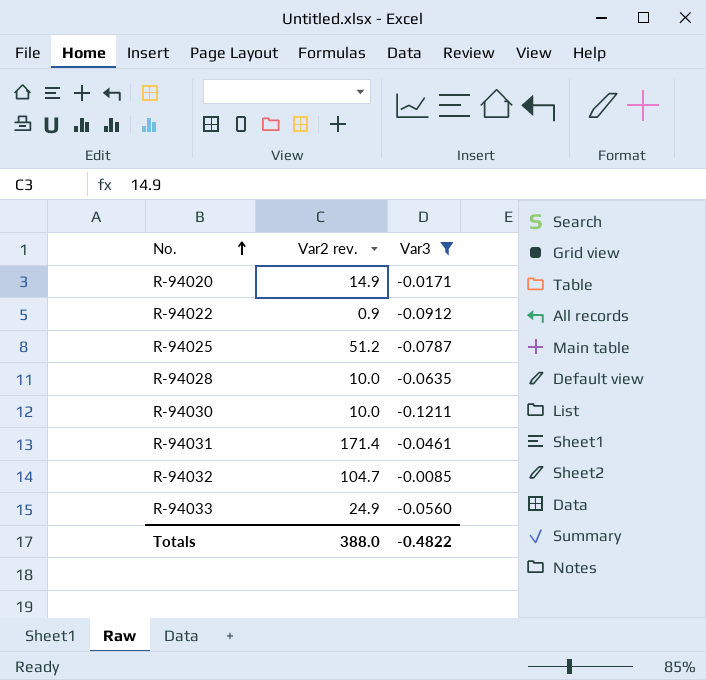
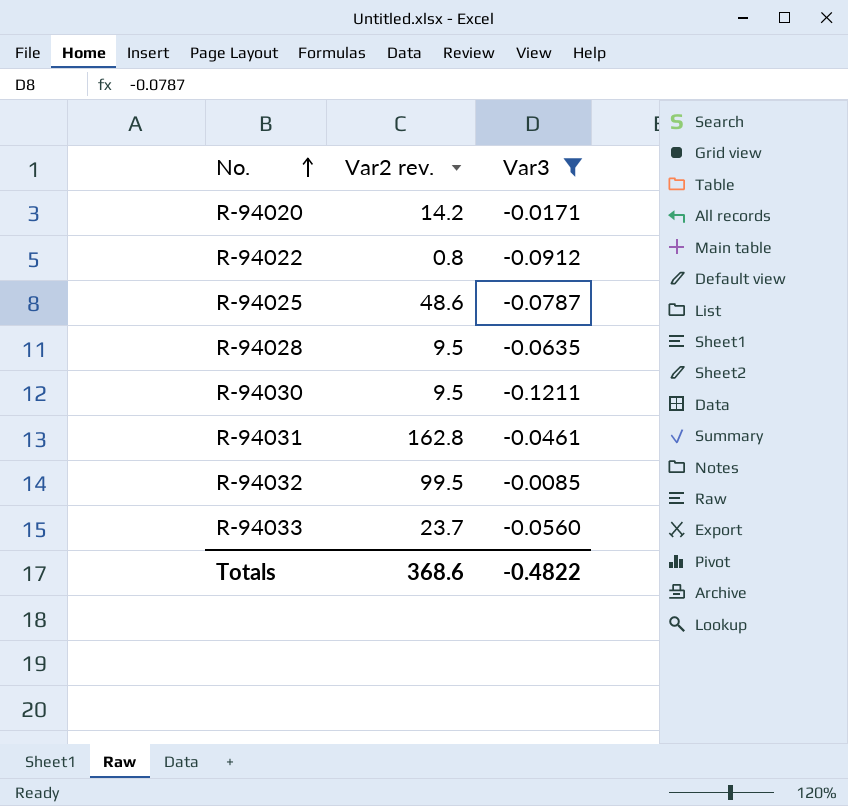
R-94020 | Var2 rev.: 14.9 -> 14.2
R-94022 | Var2 rev.: 0.9 -> 0.8
R-94025 | Var2 rev.: 51.2 -> 48.6
R-94028 | Var2 rev.: 10.0 -> 9.5
R-94030 | Var2 rev.: 10.0 -> 9.5
R-94031 | Var2 rev.: 171.4 -> 162.8
R-94032 | Var2 rev.: 104.7 -> 99.5
R-94033 | Var2 rev.: 24.9 -> 23.7
Totals | Var2 rev.: 388.0 -> 368.6

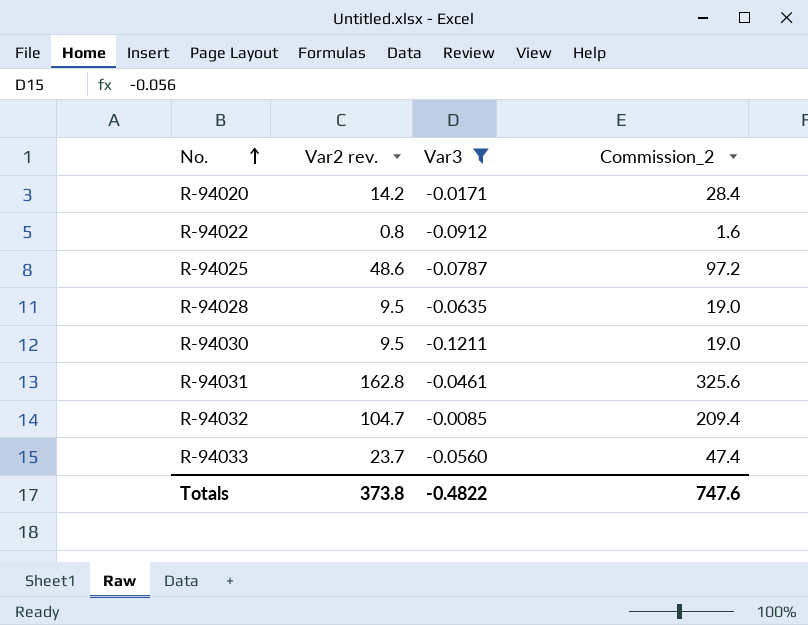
column Commission_2 | formula: none -> [Var2 rev.] * 2
R-94032 | Var2 rev.: 99.5 -> 104.7
Totals | Var2 rev.: 368.6 -> 373.8

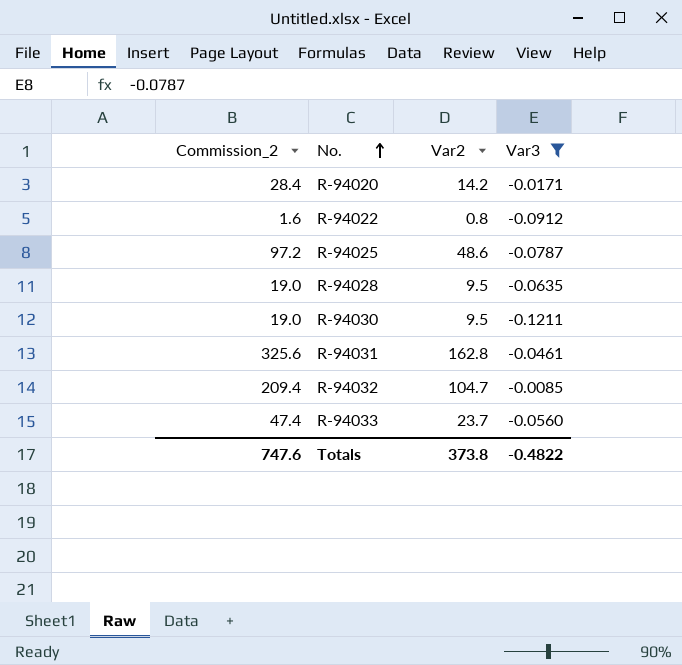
column Commission_2 | position: 4 -> 1
column name: Var2 rev. -> Var2

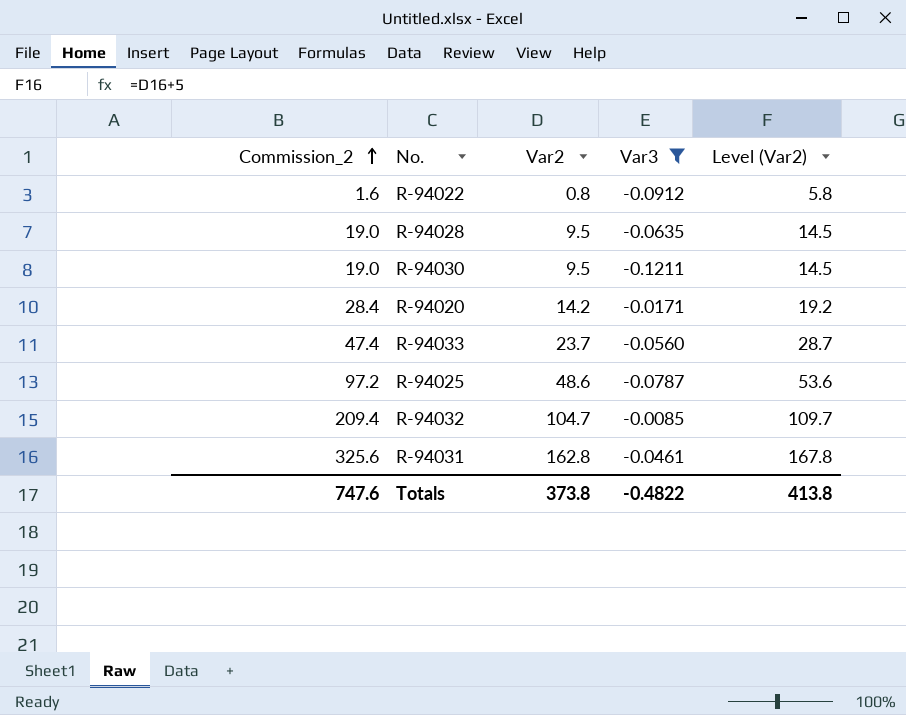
row order: No. ascending -> Commission_2 ascending
column Level (Var2) | formula: none -> [Var2] + 5

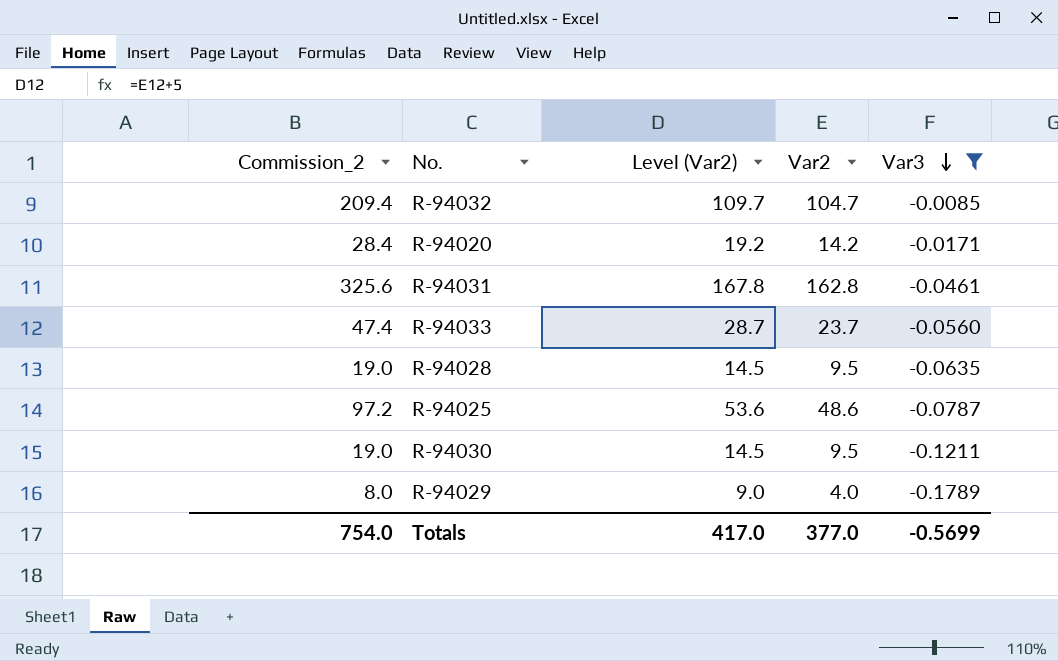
row order: Commission_2 ascending -> Var3 descending
column Level (Var2) | position: 5 -> 3
row R-94022: 1.6 | 0.8 | -0.0912 | 5.8 -> none
row R-94029: none -> 8.0 | 9.0 | 4.0 | -0.1789
Totals | Commission_2: 747.6 -> 754.0
Totals | Level (Var2): 413.8 -> 417.0
Totals | Var2: 373.8 -> 377.0
Totals | Var3: -0.4822 -> -0.5699

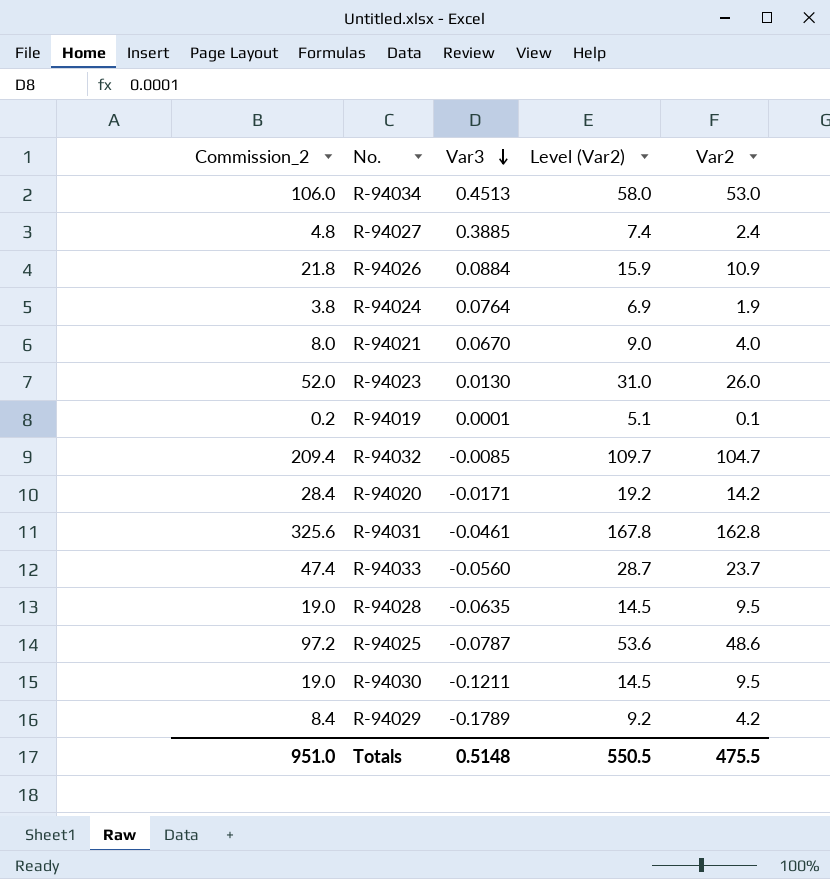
filter: Var3 <= -0.0085 -> none
column Var3 | position: 5 -> 3
R-94029 | Commission_2: 8.0 -> 8.4
R-94029 | Level (Var2): 9.0 -> 9.2
R-94029 | Var2: 4.0 -> 4.2
Totals | Commission_2: 754.0 -> 951.0
Totals | Var3: -0.5699 -> 0.5148
Totals | Level (Var2): 417.0 -> 550.5
Totals | Var2: 377.0 -> 475.5

